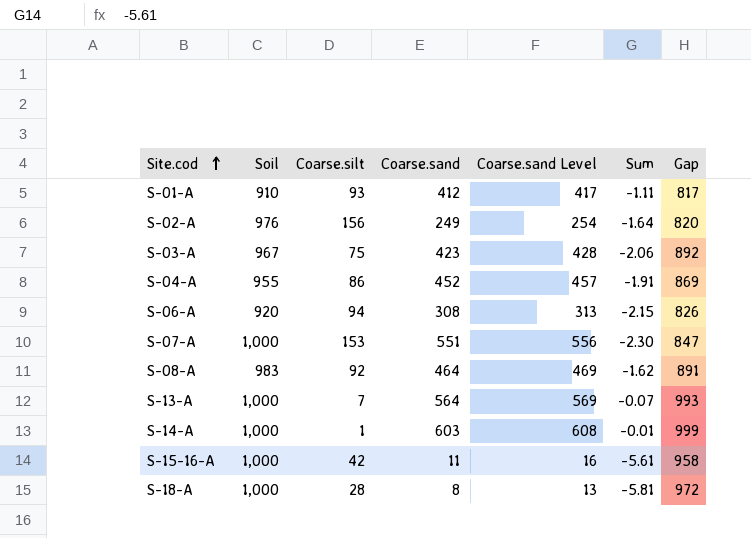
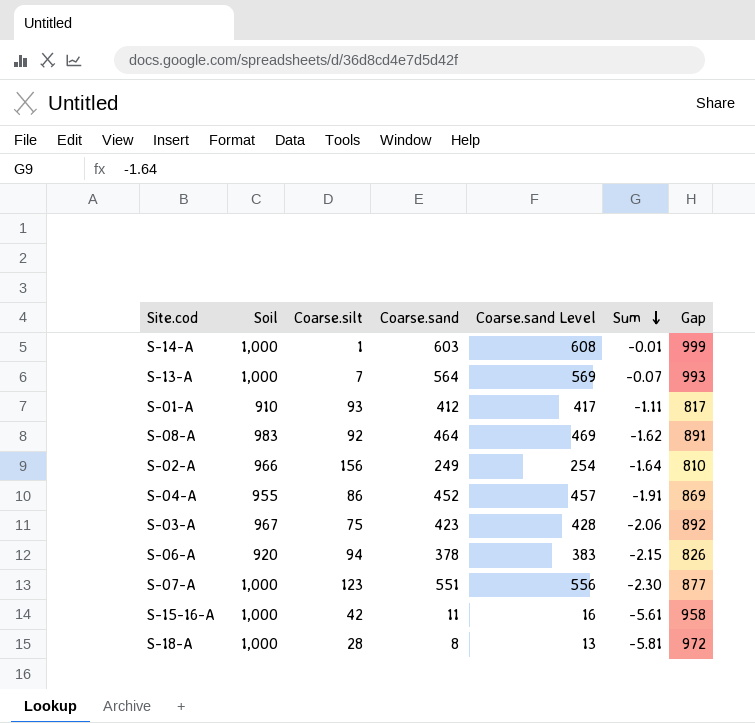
row order: Site.cod ascending -> Sum descending
S-02-A | Soil: 976 -> 966
S-02-A | Gap: 820 -> 810
S-06-A | Coarse.sand: 308 -> 378
S-06-A | Coarse.sand Level: 313 -> 383
S-07-A | Coarse.silt: 153 -> 123
S-07-A | Gap: 847 -> 877

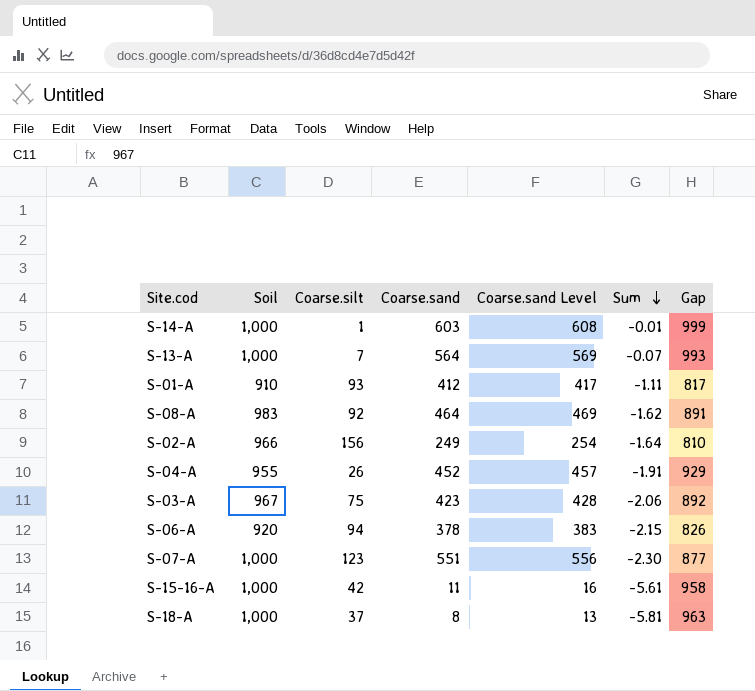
S-04-A | Coarse.silt: 86 -> 26
S-04-A | Gap: 869 -> 929
S-18-A | Coarse.silt: 28 -> 37
S-18-A | Gap: 972 -> 963

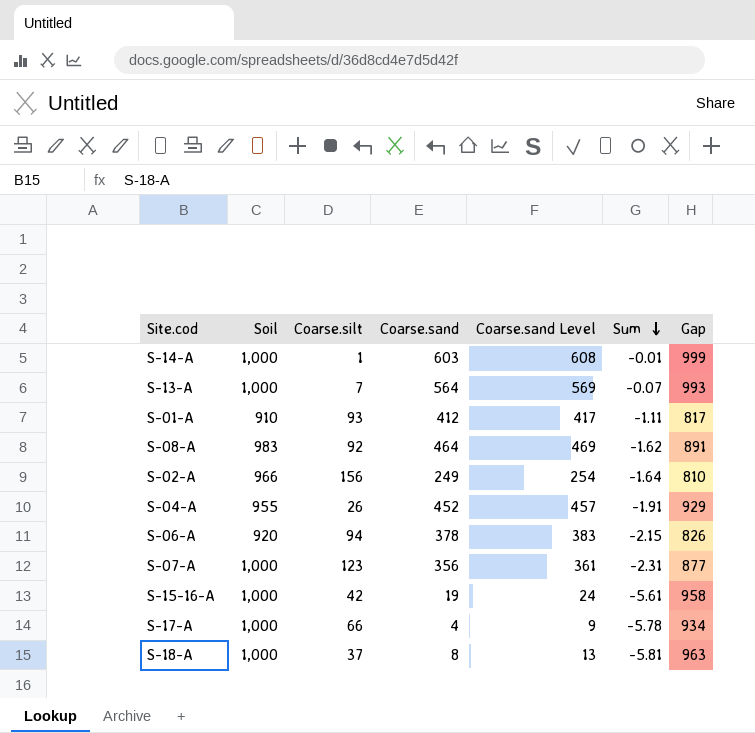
row S-03-A: 967 | 75 | 423 | 428 | -2.06 | 892 -> none
S-07-A | Coarse.sand: 551 -> 356
S-07-A | Coarse.sand Level: 556 -> 361
S-07-A | Sum: -2.30 -> -2.31
S-15-16-A | Coarse.sand: 11 -> 19
S-15-16-A | Coarse.sand Level: 16 -> 24
row S-17-A: none -> 1,000 | 66 | 4 | 9 | -5.78 | 934

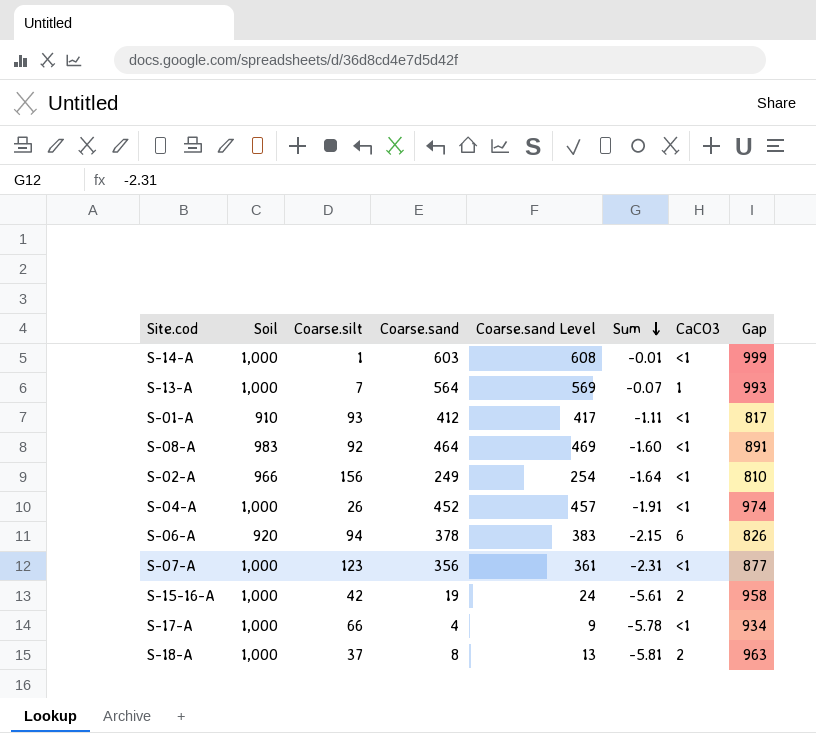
column CaCO3 | position: none -> 7
S-08-A | Sum: -1.62 -> -1.60
S-04-A | Soil: 955 -> 1,000
S-04-A | Gap: 929 -> 974

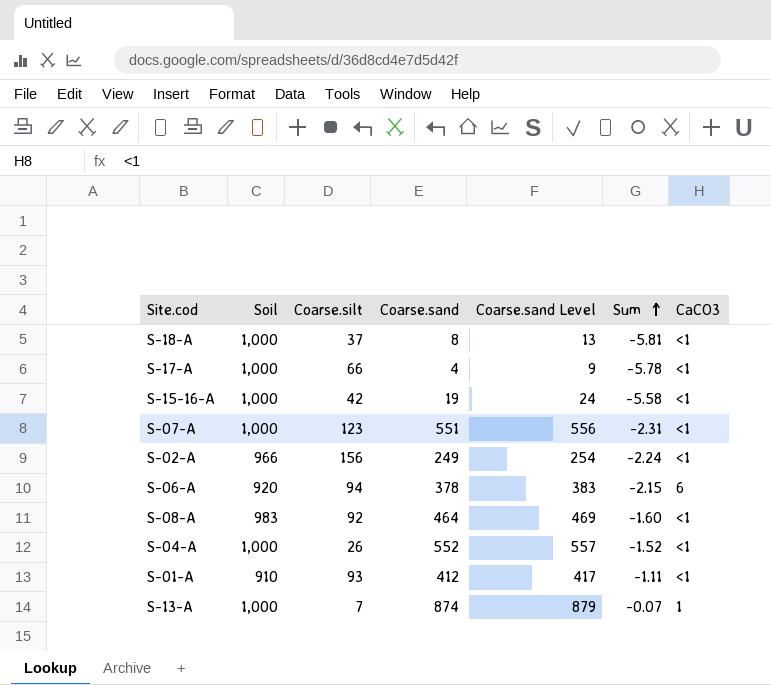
row order: Sum descending -> Sum ascending
column Gap | formula: [Soil] - [Coarse.silt] -> none
row S-14-A: 1,000 | 1 | 603 | 608 | -0.01 | <1 | 999 -> none
S-18-A | CaCO3: 2 -> <1
S-15-16-A | Sum: -5.61 -> -5.58
S-15-16-A | CaCO3: 2 -> <1
S-07-A | Coarse.sand: 356 -> 551
S-07-A | Coarse.sand Level: 361 -> 556
S-02-A | Sum: -1.64 -> -2.24
S-04-A | Coarse.sand: 452 -> 552
S-04-A | Coarse.sand Level: 457 -> 557
S-04-A | Sum: -1.91 -> -1.52
S-13-A | Coarse.sand: 564 -> 874
S-13-A | Coarse.sand Level: 569 -> 879

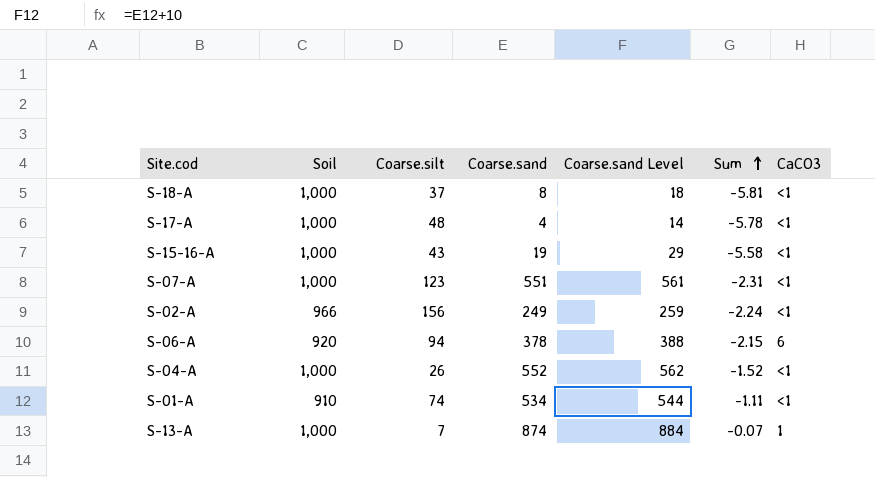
column Coarse.sand Level | formula: [Coarse.sand] + 5 -> [Coarse.sand] + 10
row S-08-A: 983 | 92 | 464 | 469 | -1.60 | <1 -> none
S-17-A | Coarse.silt: 66 -> 48
S-15-16-A | Coarse.silt: 42 -> 43
S-01-A | Coarse.silt: 93 -> 74
S-01-A | Coarse.sand: 412 -> 534

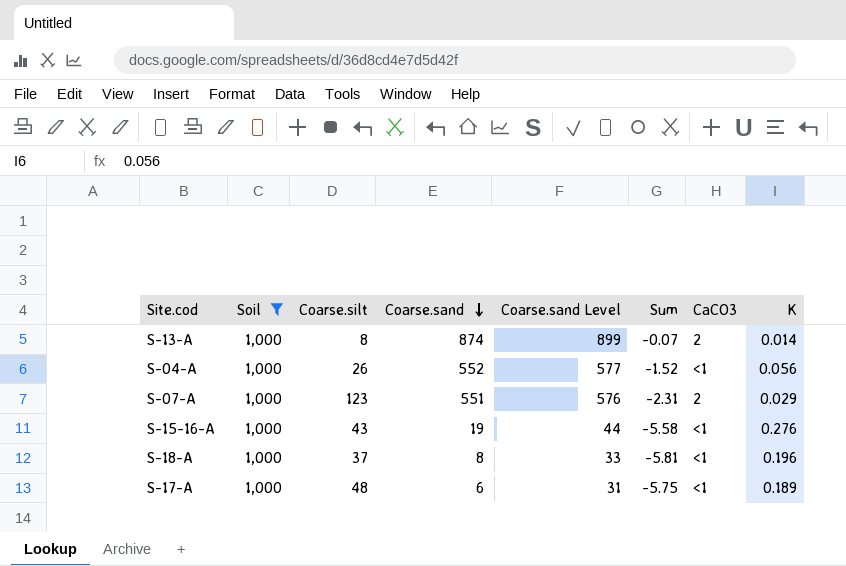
filter: none -> Soil = 1,000
row order: Sum ascending -> Coarse.sand descending
column Coarse.sand Level | formula: [Coarse.sand] + 10 -> [Coarse.sand] + 25
column K | position: none -> 8
S-13-A | Coarse.silt: 7 -> 8
S-13-A | CaCO3: 1 -> 2
S-07-A | CaCO3: <1 -> 2
S-17-A | Coarse.sand: 4 -> 6
S-17-A | Sum: -5.78 -> -5.75

